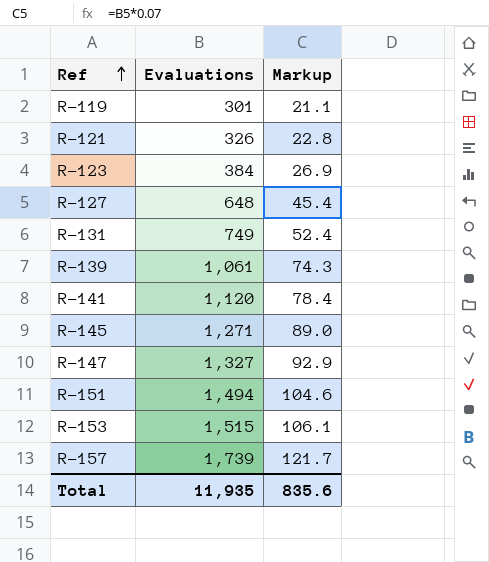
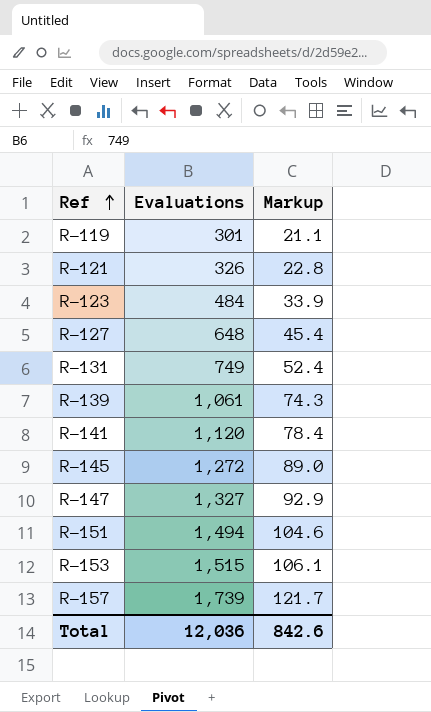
R-123 | Evaluations: 384 -> 484
R-123 | Markup: 26.9 -> 33.9
R-145 | Evaluations: 1,271 -> 1,272
Total | Evaluations: 11,935 -> 12,036
Total | Markup: 835.6 -> 842.6

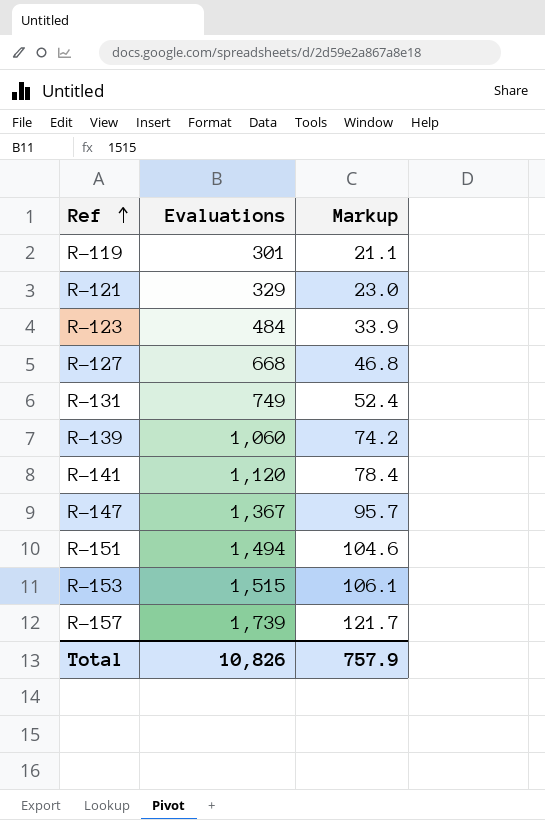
row R-145: 1,272 | 89.0 -> none
R-121 | Evaluations: 326 -> 329
R-121 | Markup: 22.8 -> 23.0
R-127 | Evaluations: 648 -> 668
R-127 | Markup: 45.4 -> 46.8
R-139 | Evaluations: 1,061 -> 1,060
R-139 | Markup: 74.3 -> 74.2
R-147 | Evaluations: 1,327 -> 1,367
R-147 | Markup: 92.9 -> 95.7
Total | Evaluations: 12,036 -> 10,826
Total | Markup: 842.6 -> 757.9

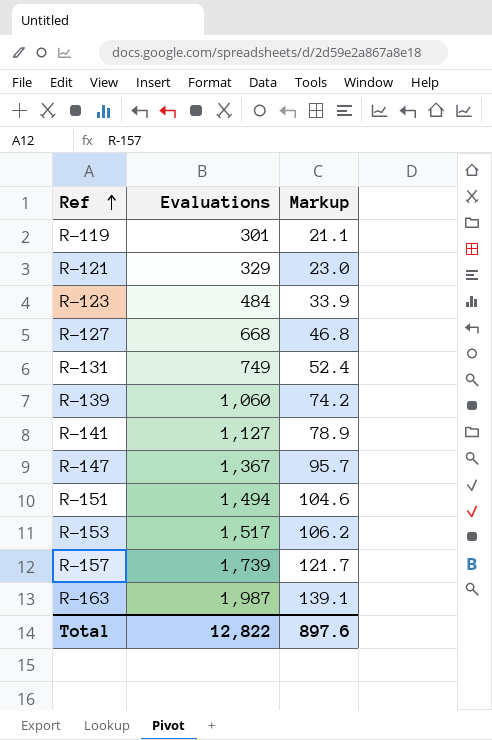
R-141 | Evaluations: 1,120 -> 1,127
R-141 | Markup: 78.4 -> 78.9
R-153 | Evaluations: 1,515 -> 1,517
R-153 | Markup: 106.1 -> 106.2
row R-163: none -> 1,987 | 139.1
Total | Evaluations: 10,826 -> 12,822
Total | Markup: 757.9 -> 897.6

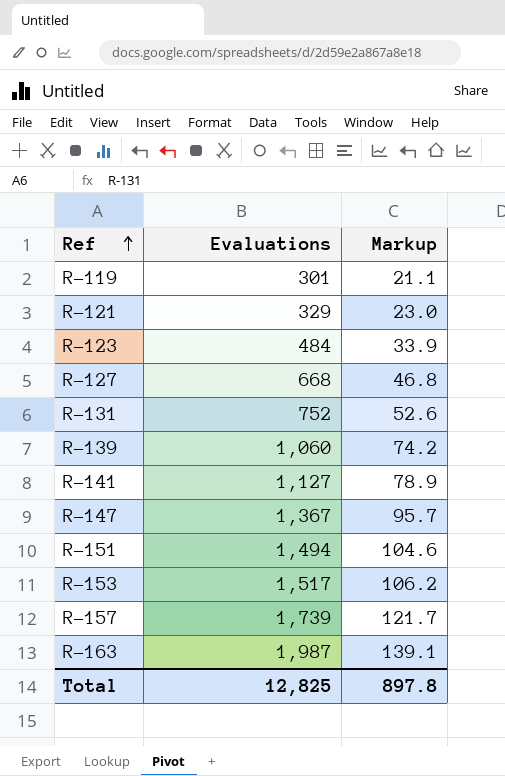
R-131 | Evaluations: 749 -> 752
R-131 | Markup: 52.4 -> 52.6
Total | Evaluations: 12,822 -> 12,825
Total | Markup: 897.6 -> 897.8

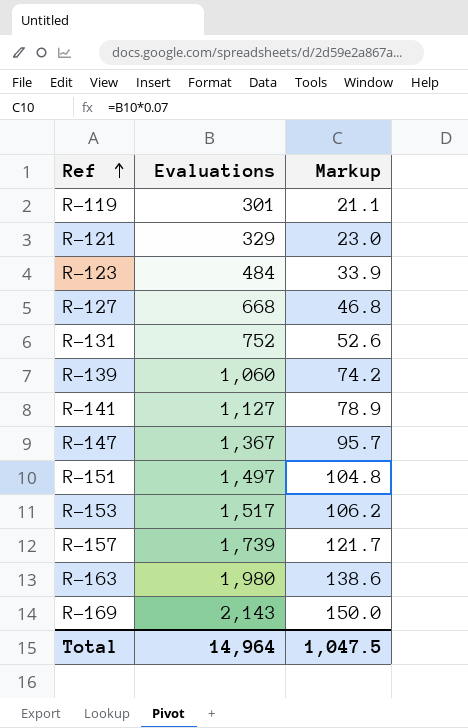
R-151 | Evaluations: 1,494 -> 1,497
R-151 | Markup: 104.6 -> 104.8
R-163 | Evaluations: 1,987 -> 1,980
R-163 | Markup: 139.1 -> 138.6
row R-169: none -> 2,143 | 150.0
Total | Evaluations: 12,825 -> 14,964
Total | Markup: 897.8 -> 1,047.5

